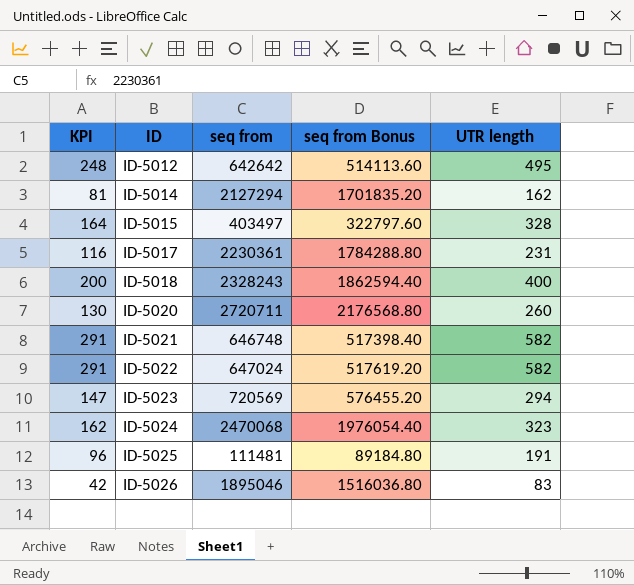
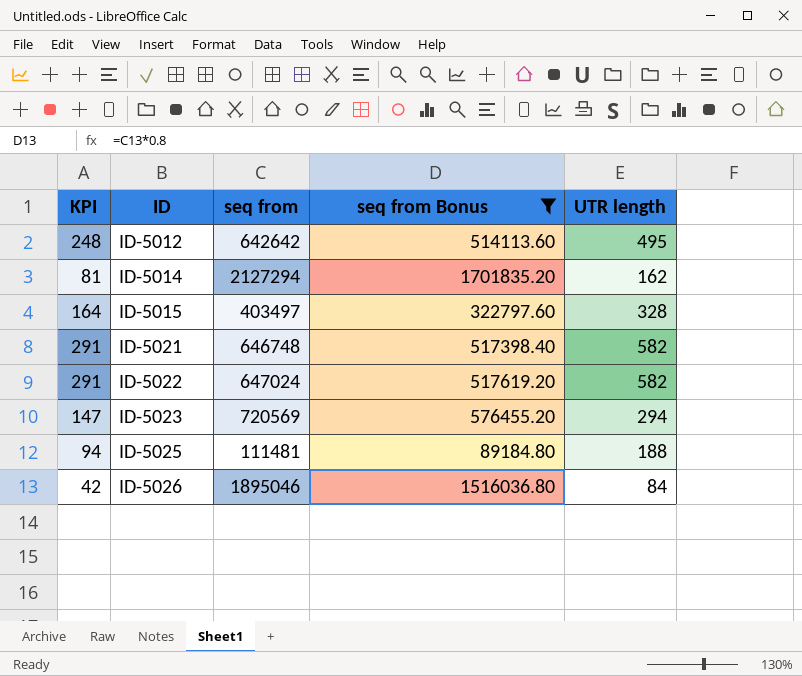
filter: none -> seq from Bonus <= 1701835.20
ID-5025 | KPI: 96 -> 94
ID-5025 | UTR length: 191 -> 188
ID-5026 | UTR length: 83 -> 84

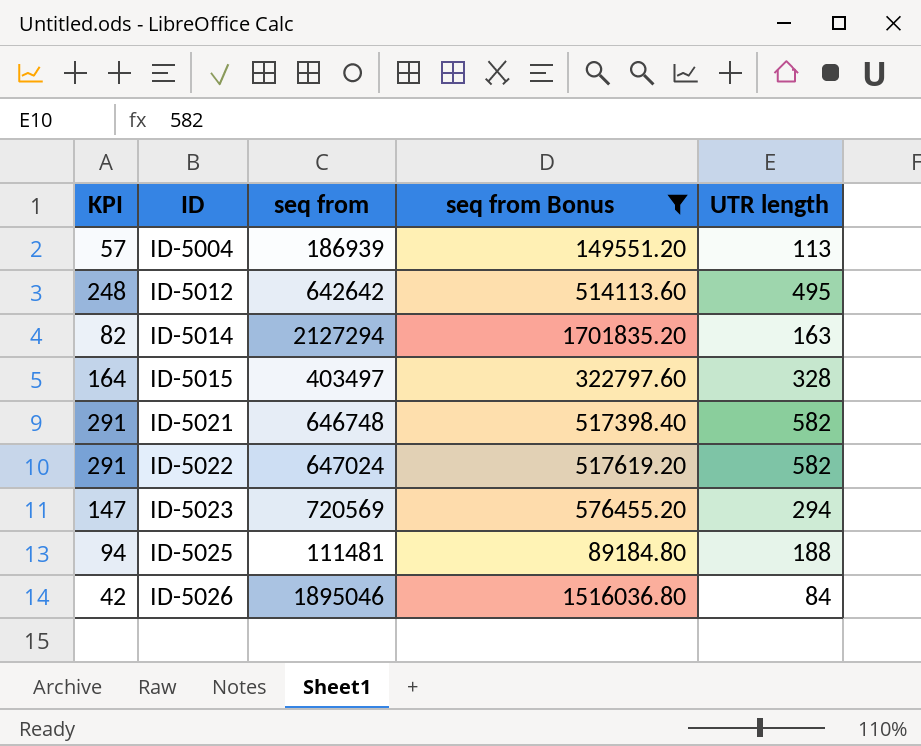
row ID-5004: none -> 57 | 186939 | 149551.20 | 113
ID-5014 | KPI: 81 -> 82
ID-5014 | UTR length: 162 -> 163

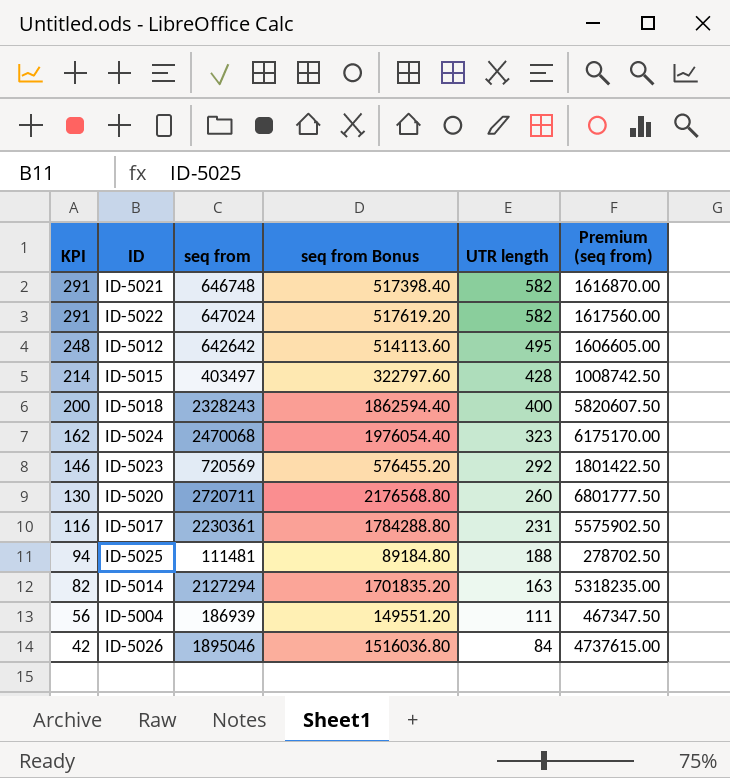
filter: seq from Bonus <= 1701835.20 -> none
row order: ID ascending -> KPI descending
column Premium (seq from) | formula: none -> [seq from] * 2.5
ID-5015 | KPI: 164 -> 214
ID-5015 | UTR length: 328 -> 428
ID-5023 | KPI: 147 -> 146
ID-5023 | UTR length: 294 -> 292
ID-5004 | KPI: 57 -> 56
ID-5004 | UTR length: 113 -> 111

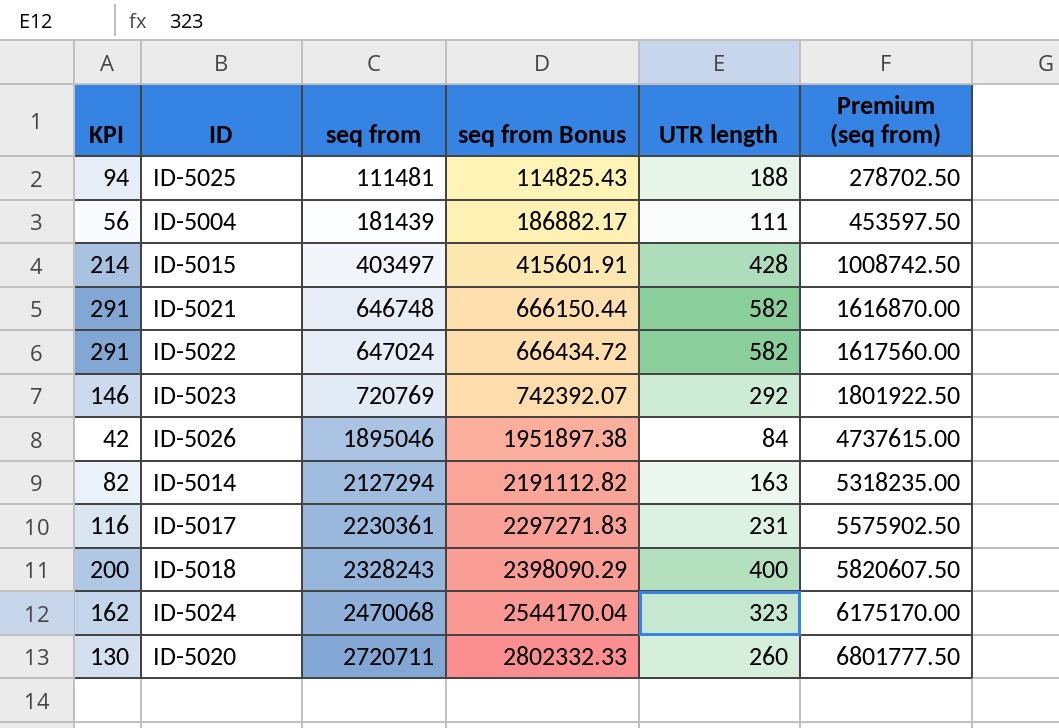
row order: KPI descending -> seq from ascending
column seq from Bonus | formula: [seq from] * 0.8 -> [seq from] * 1.03
row ID-5012: 248 | 642642 | 514113.60 | 495 | 1606605.00 -> none
ID-5004 | seq from: 186939 -> 181439
ID-5004 | Premium (seq from): 467347.50 -> 453597.50
ID-5023 | seq from: 720569 -> 720769
ID-5023 | Premium (seq from): 1801422.50 -> 1801922.50

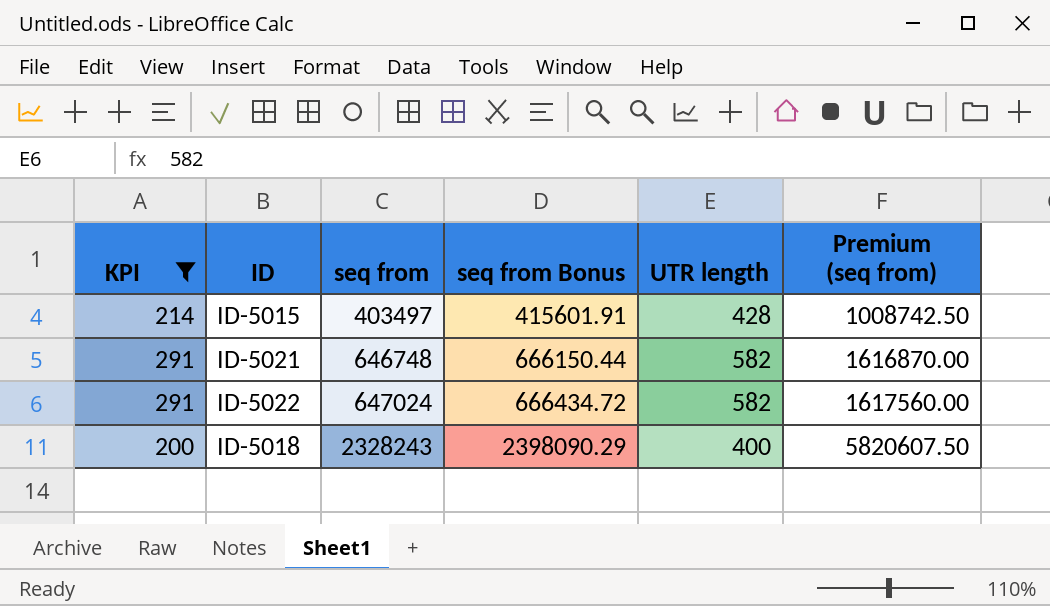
filter: none -> KPI >= 200

